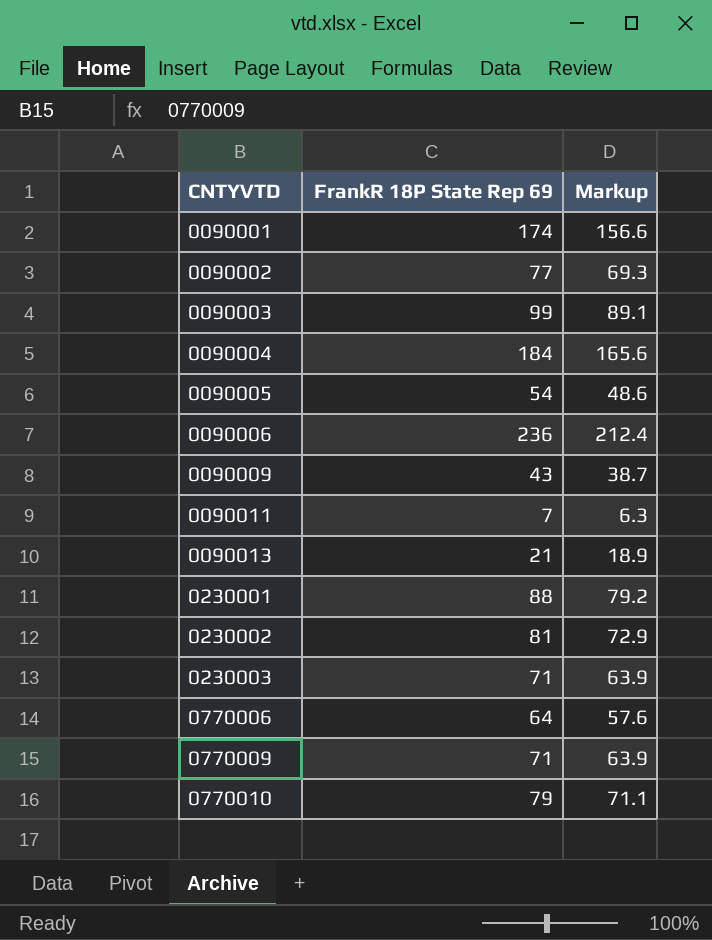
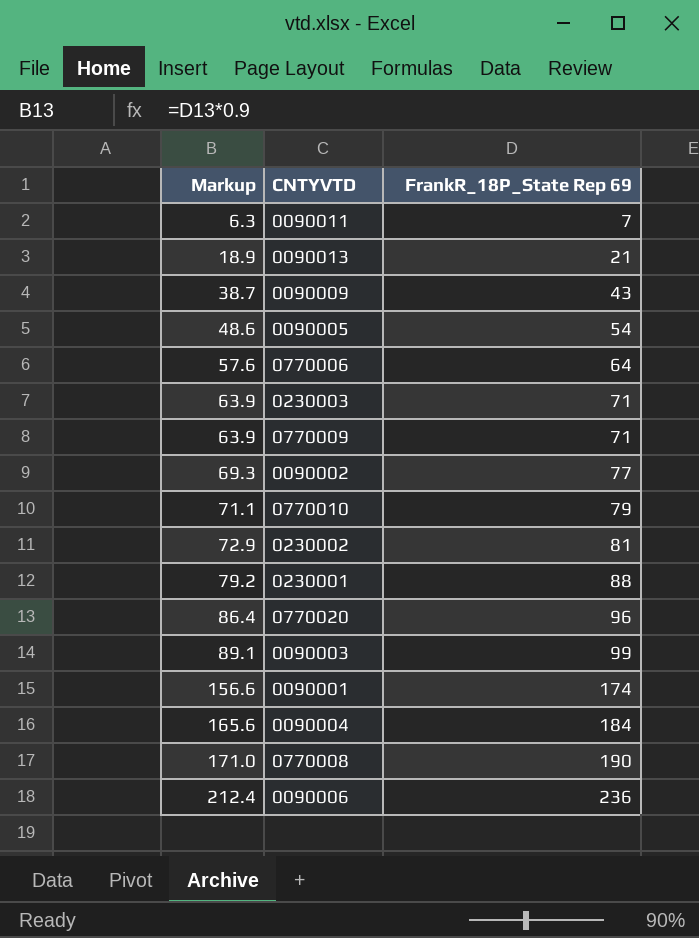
row order: CNTYVTD ascending -> Markup ascending
column Markup | position: 3 -> 1
column name: FrankR 18P State Rep 69 -> FrankR_18P_State Rep 69
row 0770020: none -> 86.4 | 96
row 0770008: none -> 171.0 | 190

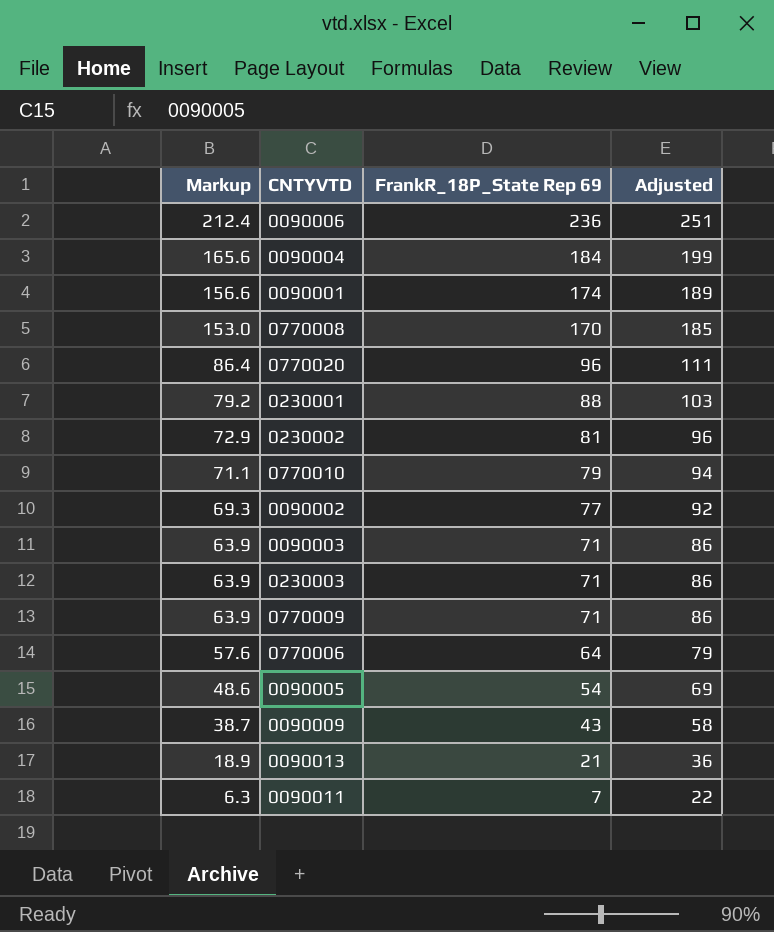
row order: Markup ascending -> Markup descending
column Adjusted | formula: none -> [FrankR_18P_State Rep 69] + 15
0770008 | Markup: 171.0 -> 153.0
0770008 | FrankR_18P_State Rep 69: 190 -> 170
0090003 | Markup: 89.1 -> 63.9
0090003 | FrankR_18P_State Rep 69: 99 -> 71

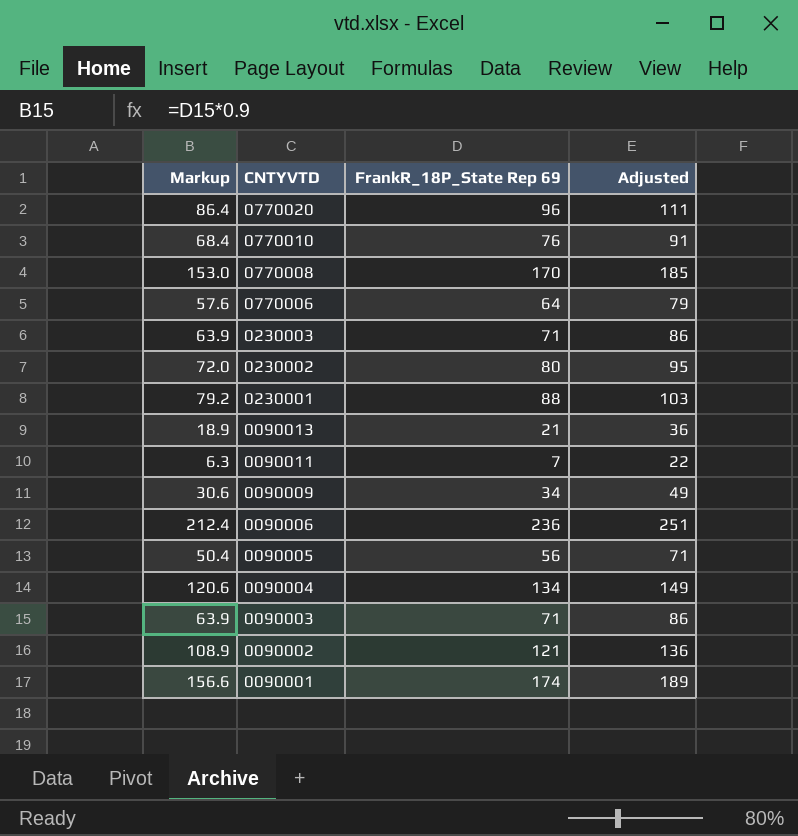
row order: Markup descending -> CNTYVTD descending
row 0770009: 63.9 | 71 | 86 -> none
0770010 | Markup: 71.1 -> 68.4
0770010 | FrankR_18P_State Rep 69: 79 -> 76
0770010 | Adjusted: 94 -> 91
0230002 | Markup: 72.9 -> 72.0
0230002 | FrankR_18P_State Rep 69: 81 -> 80
0230002 | Adjusted: 96 -> 95
0090009 | Markup: 38.7 -> 30.6
0090009 | FrankR_18P_State Rep 69: 43 -> 34
0090009 | Adjusted: 58 -> 49
0090005 | Markup: 48.6 -> 50.4
0090005 | FrankR_18P_State Rep 69: 54 -> 56
0090005 | Adjusted: 69 -> 71
0090004 | Markup: 165.6 -> 120.6
0090004 | FrankR_18P_State Rep 69: 184 -> 134
0090004 | Adjusted: 199 -> 149
0090002 | Markup: 69.3 -> 108.9
0090002 | FrankR_18P_State Rep 69: 77 -> 121
0090002 | Adjusted: 92 -> 136

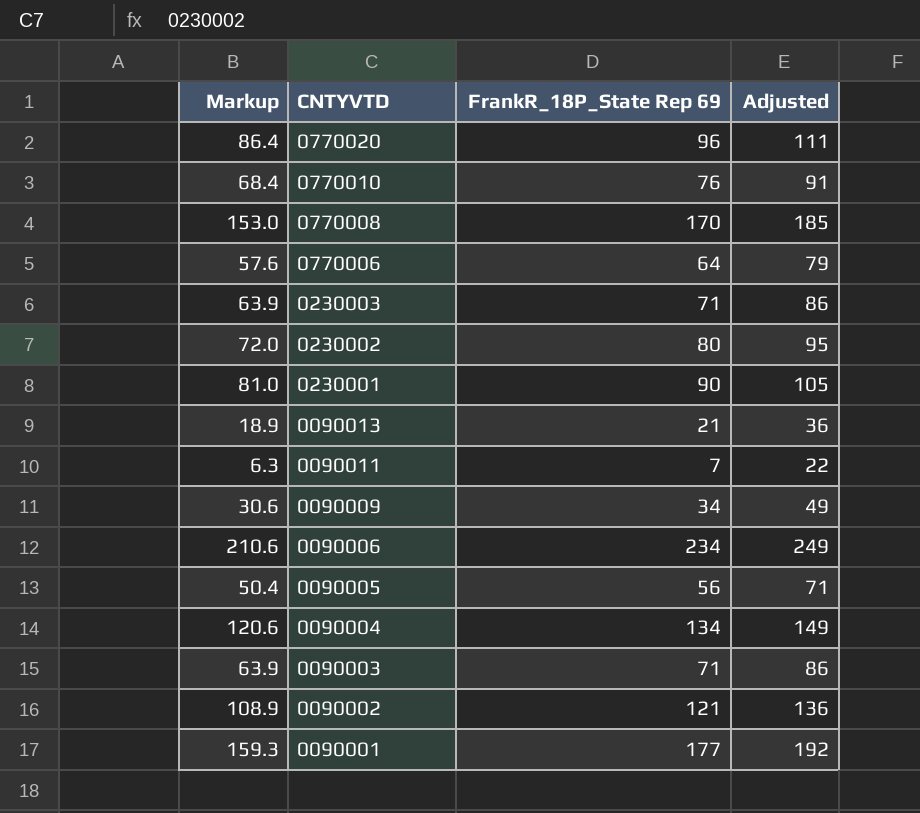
0230001 | Markup: 79.2 -> 81.0
0230001 | FrankR_18P_State Rep 69: 88 -> 90
0230001 | Adjusted: 103 -> 105
0090006 | Markup: 212.4 -> 210.6
0090006 | FrankR_18P_State Rep 69: 236 -> 234
0090006 | Adjusted: 251 -> 249
0090001 | Markup: 156.6 -> 159.3
0090001 | FrankR_18P_State Rep 69: 174 -> 177
0090001 | Adjusted: 189 -> 192

